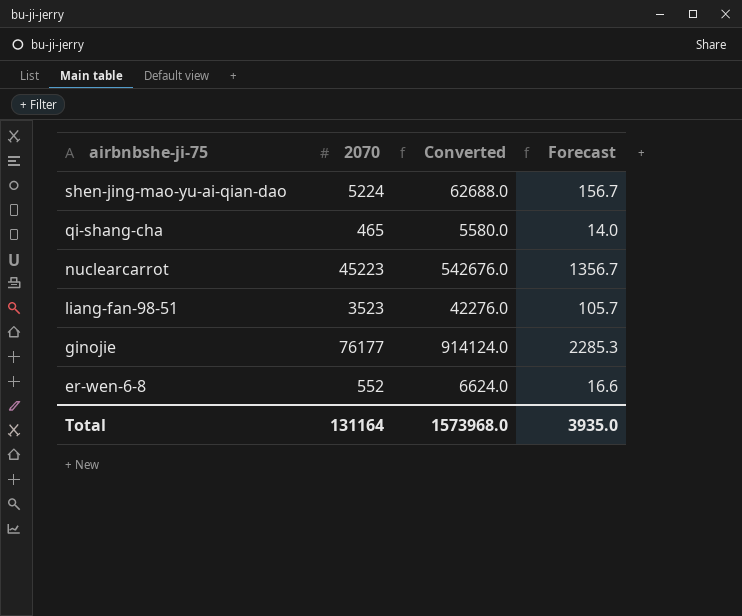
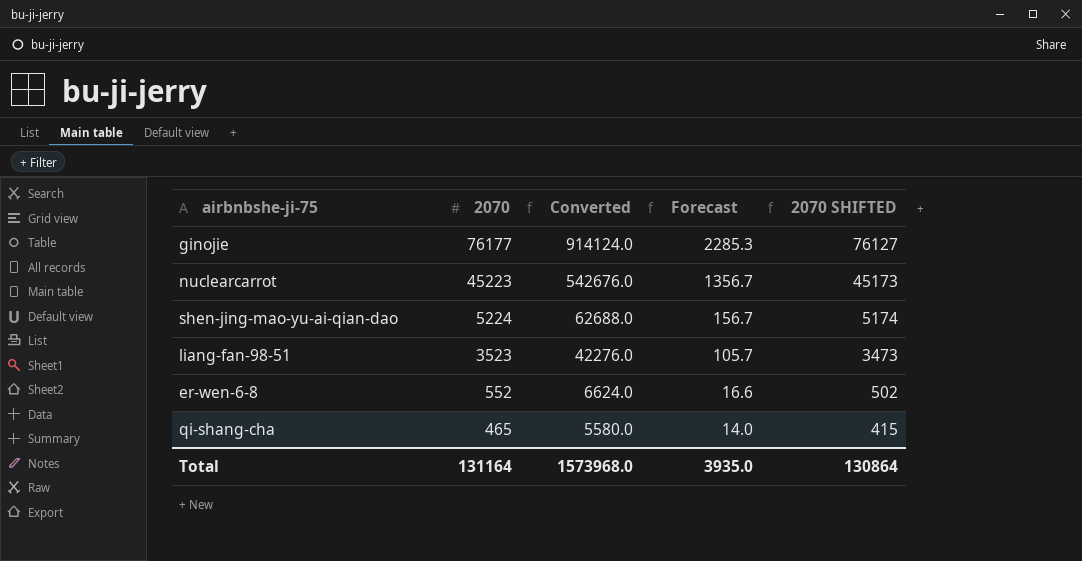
row order: airbnbshe-ji-75 descending -> 2070 descending
column 2070 SHIFTED | formula: none -> [2070] - 50

